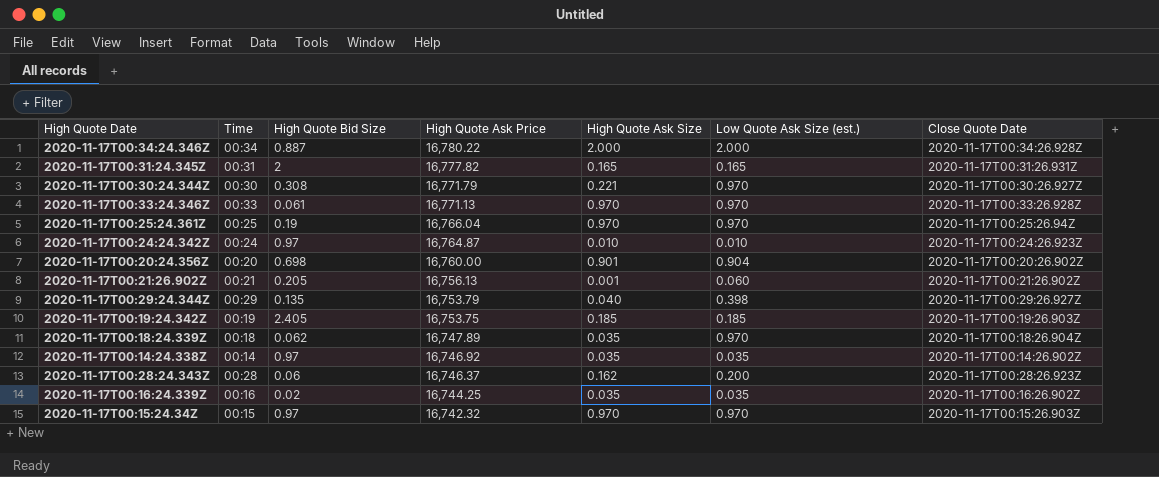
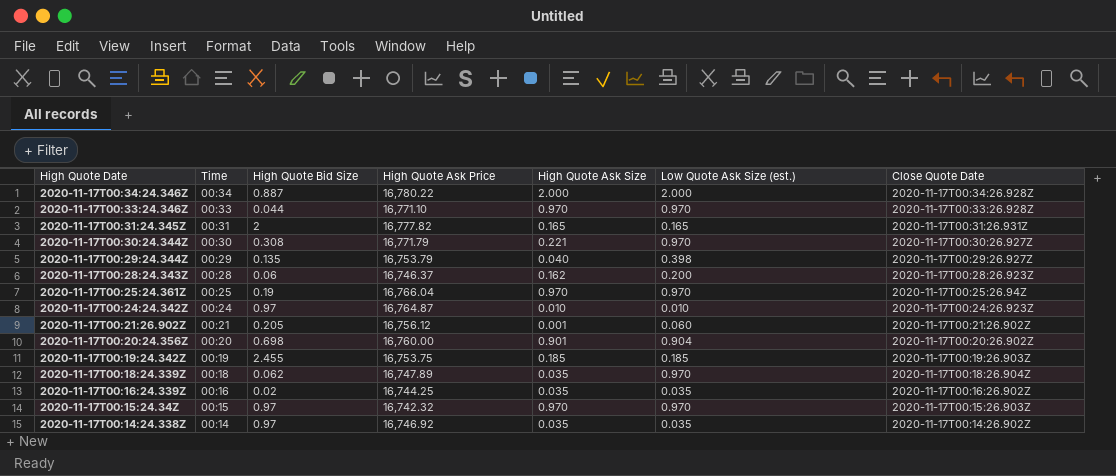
row order: High Quote Ask Price descending -> High Quote Date descending
2020-11-17T00:33:24.346Z | High Quote Bid Size: 0.061 -> 0.044
2020-11-17T00:33:24.346Z | High Quote Ask Price: 16,771.13 -> 16,771.10
2020-11-17T00:21:26.902Z | High Quote Ask Price: 16,756.13 -> 16,756.12
2020-11-17T00:19:24.342Z | High Quote Bid Size: 2.405 -> 2.455

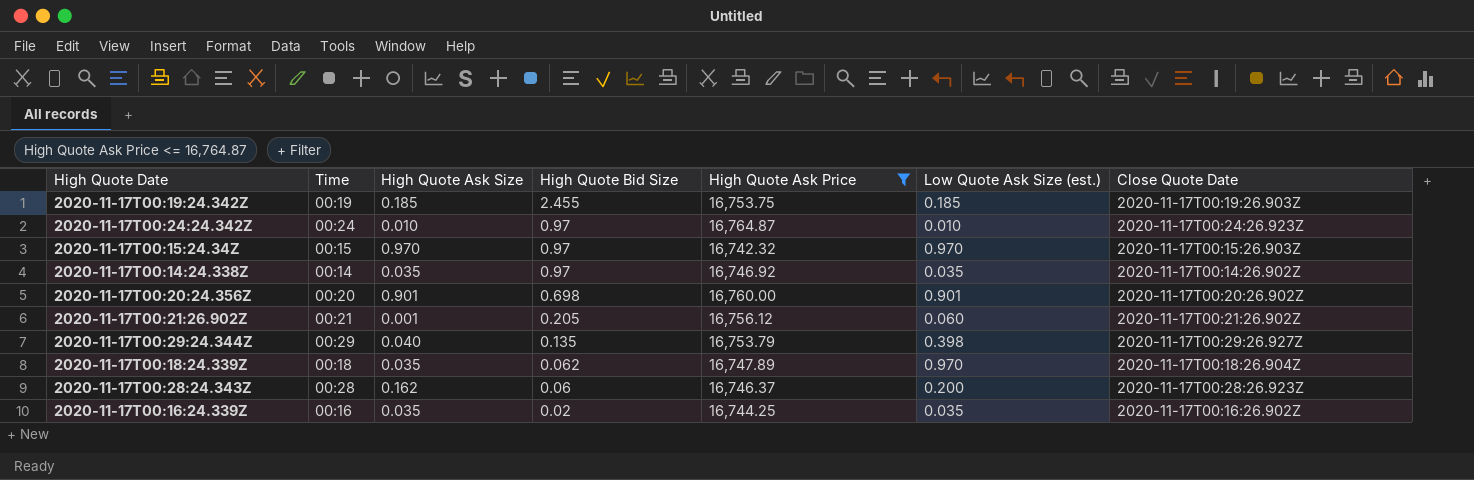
filter: none -> High Quote Ask Price <= 16,764.87
row order: High Quote Date descending -> High Quote Bid Size descending
column High Quote Ask Size | position: 5 -> 3
2020-11-17T00:20:24.356Z | Low Quote Ask Size (est.): 0.904 -> 0.901

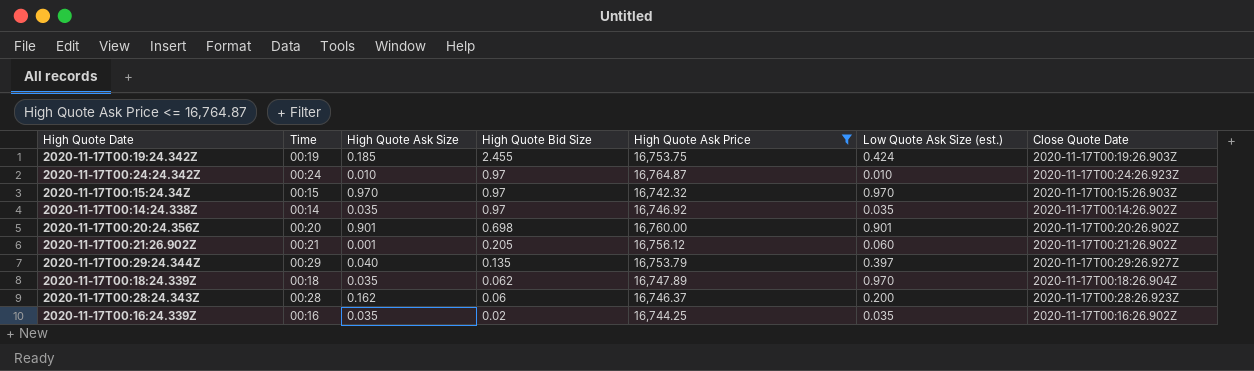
2020-11-17T00:19:24.342Z | Low Quote Ask Size (est.): 0.185 -> 0.424
2020-11-17T00:29:24.344Z | Low Quote Ask Size (est.): 0.398 -> 0.397

